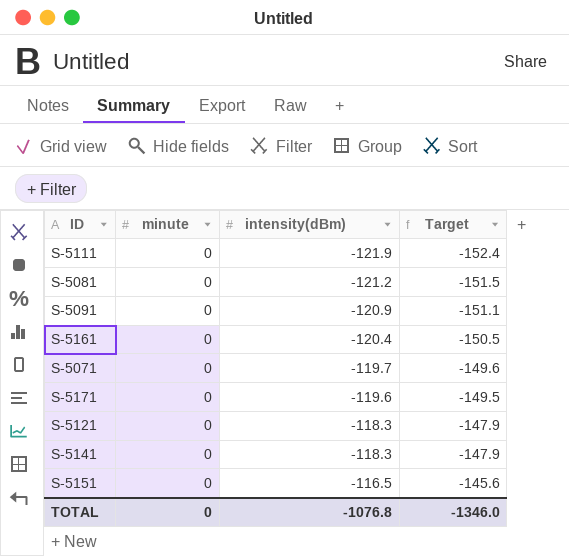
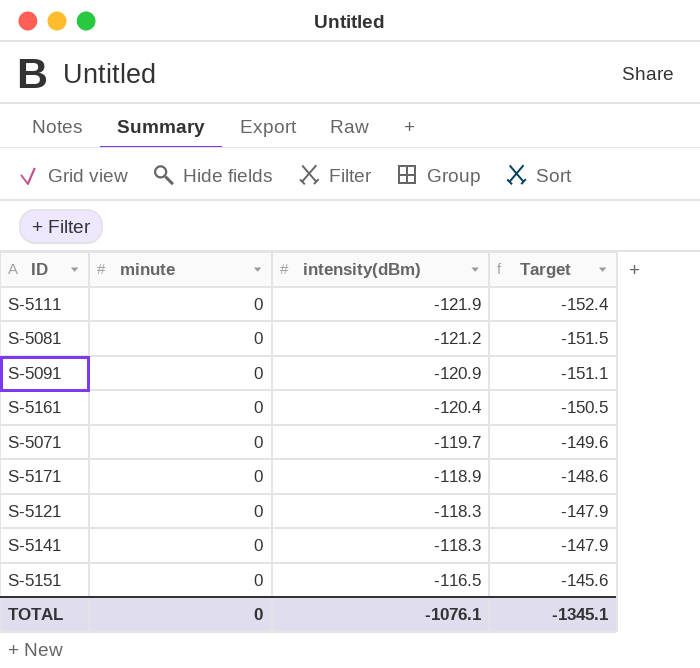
S-5171 | intensity(dBm): -119.6 -> -118.9
S-5171 | Target: -149.5 -> -148.6
TOTAL | intensity(dBm): -1076.8 -> -1076.1
TOTAL | Target: -1346.0 -> -1345.1

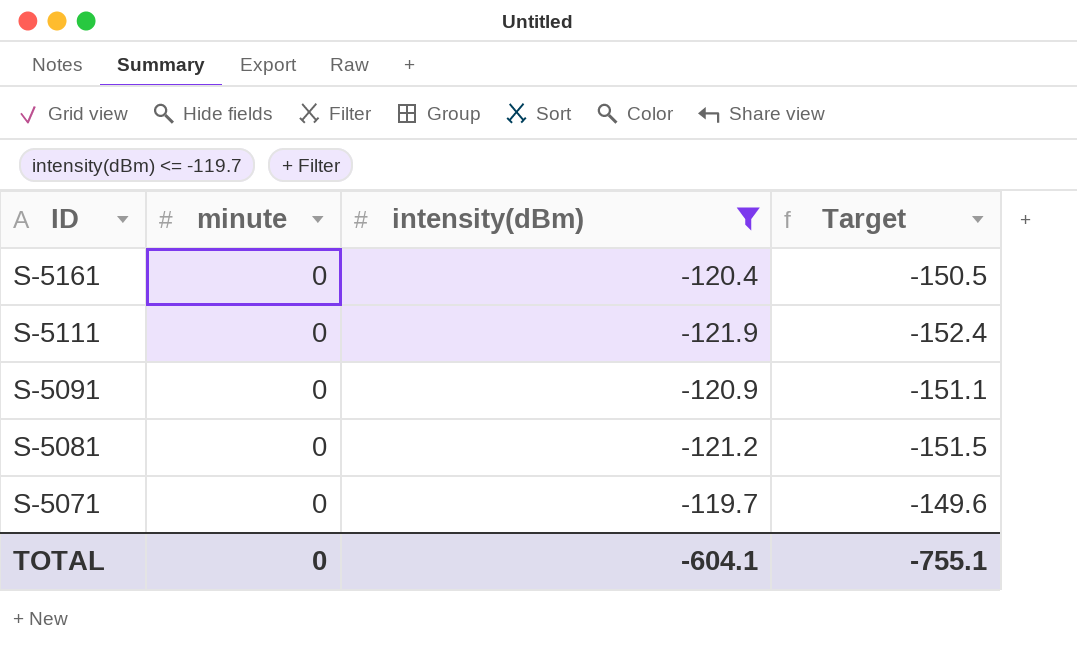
filter: none -> intensity(dBm) <= -119.7
row order: intensity(dBm) ascending -> ID descending
TOTAL | intensity(dBm): -1076.1 -> -604.1
TOTAL | Target: -1345.1 -> -755.1

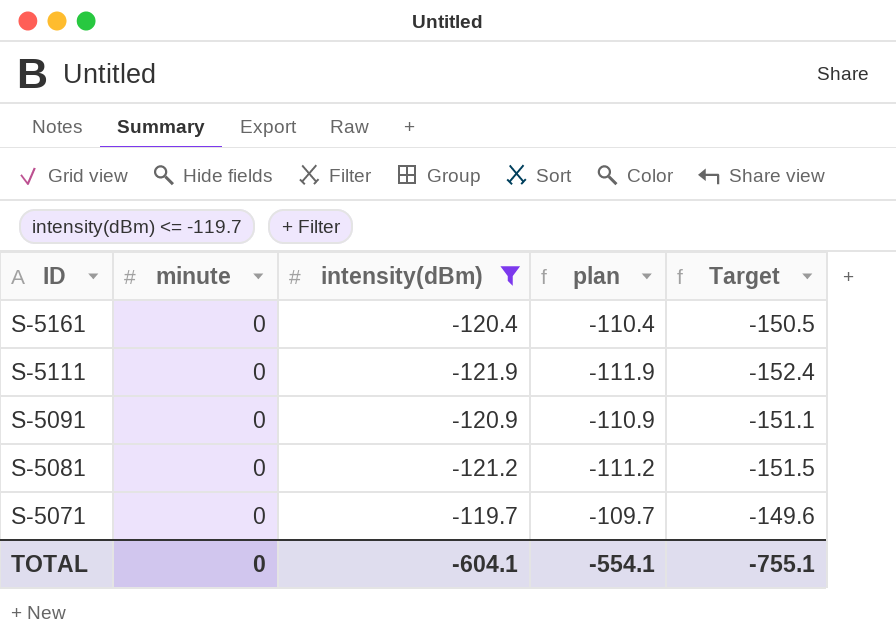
column plan | formula: none -> [intensity(dBm)] + 10

